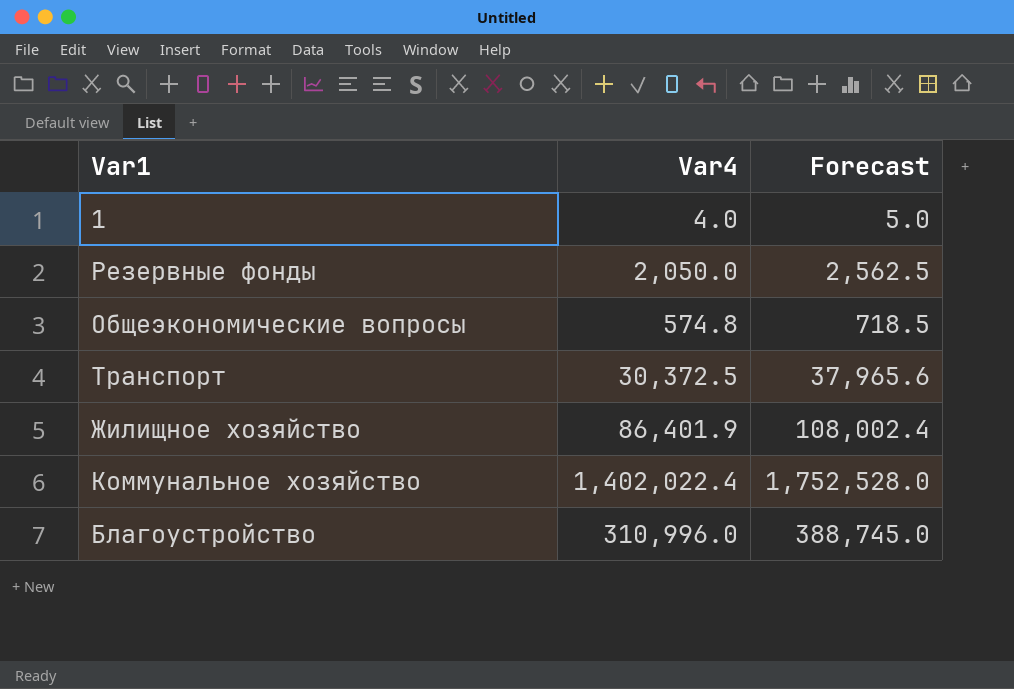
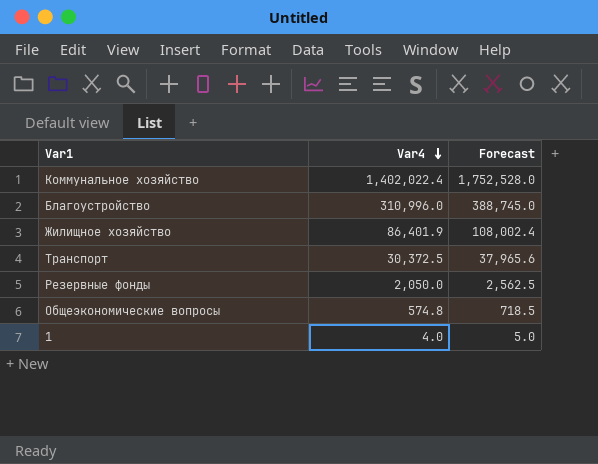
row order: none -> Var4 descending

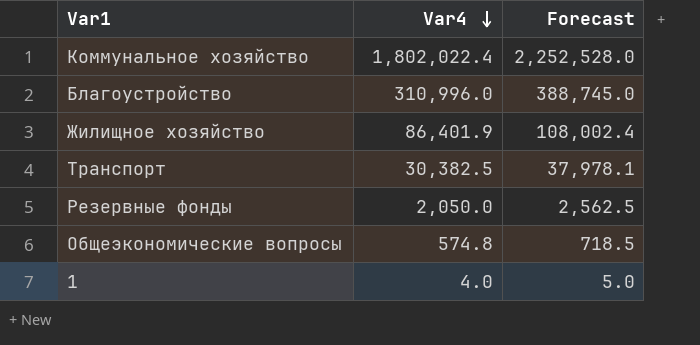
Коммунальное хозяйство | Var4: 1,402,022.4 -> 1,802,022.4
Коммунальное хозяйство | Forecast: 1,752,528.0 -> 2,252,528.0
Транспорт | Var4: 30,372.5 -> 30,382.5
Транспорт | Forecast: 37,965.6 -> 37,978.1

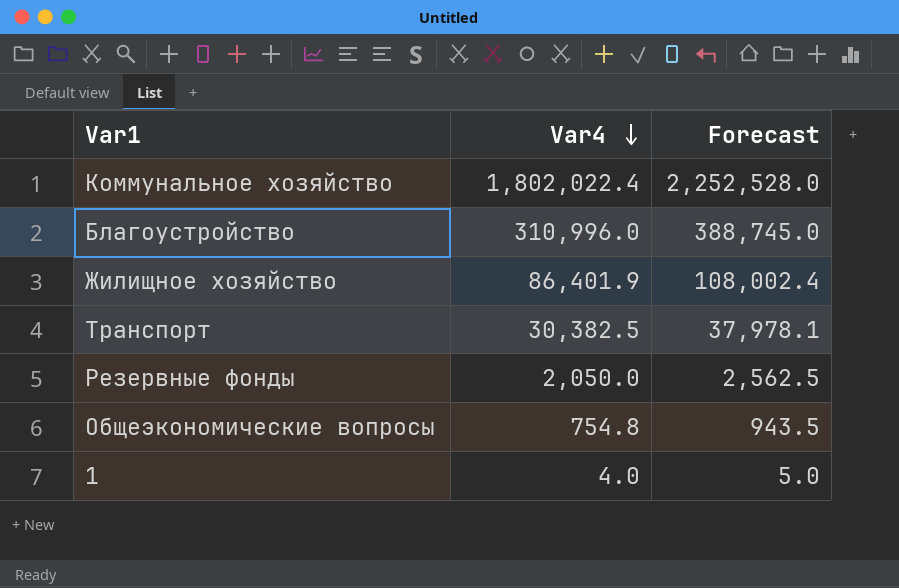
Общеэкономические вопросы | Var4: 574.8 -> 754.8
Общеэкономические вопросы | Forecast: 718.5 -> 943.5

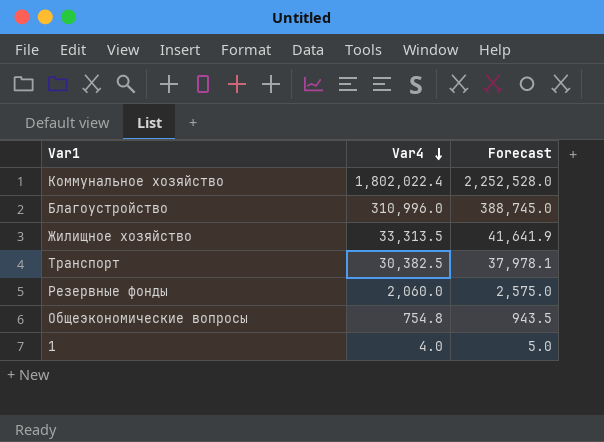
Жилищное хозяйство | Var4: 86,401.9 -> 33,313.5
Жилищное хозяйство | Forecast: 108,002.4 -> 41,641.9
Резервные фонды | Var4: 2,050.0 -> 2,060.0
Резервные фонды | Forecast: 2,562.5 -> 2,575.0

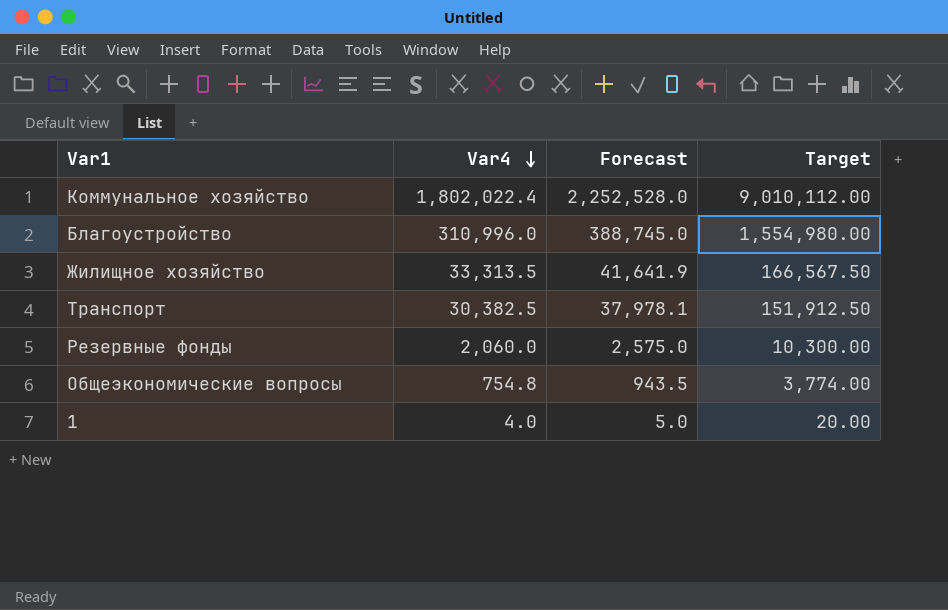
column Target | formula: none -> [Var4] * 5

